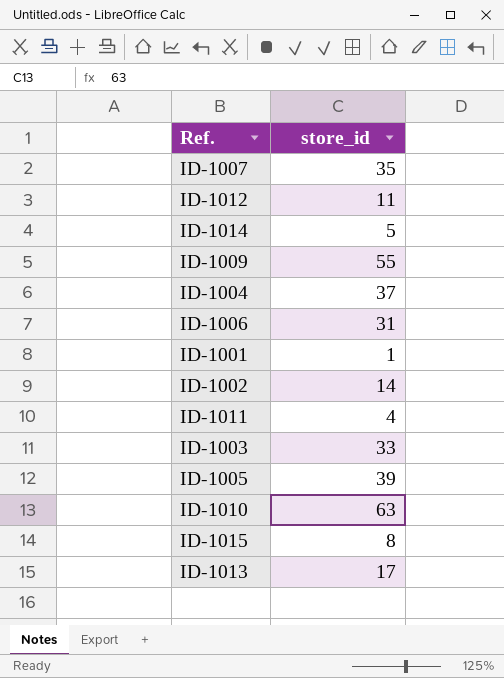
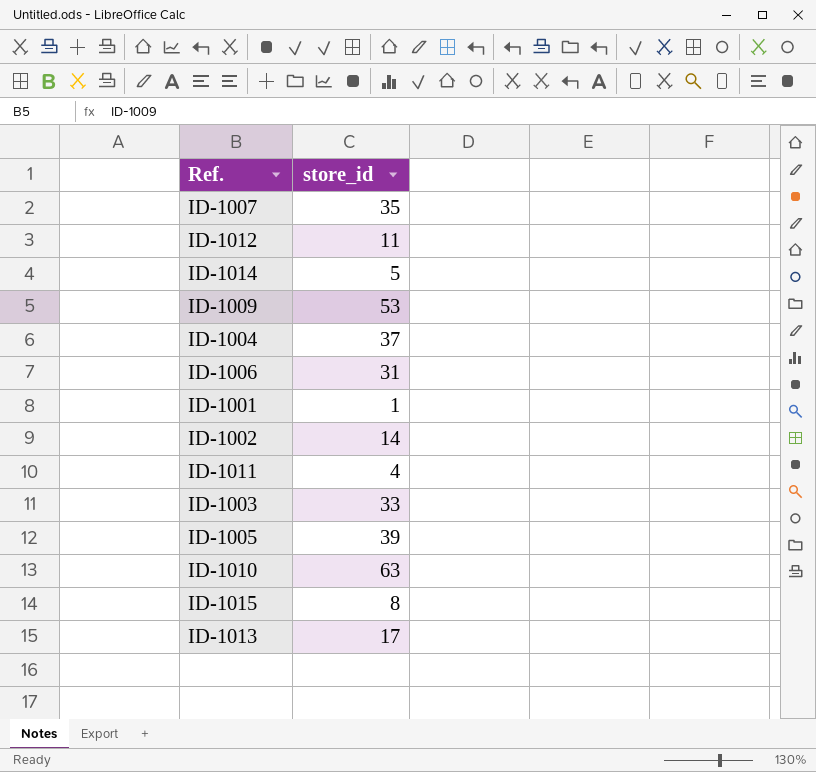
ID-1009 | store_id: 55 -> 53

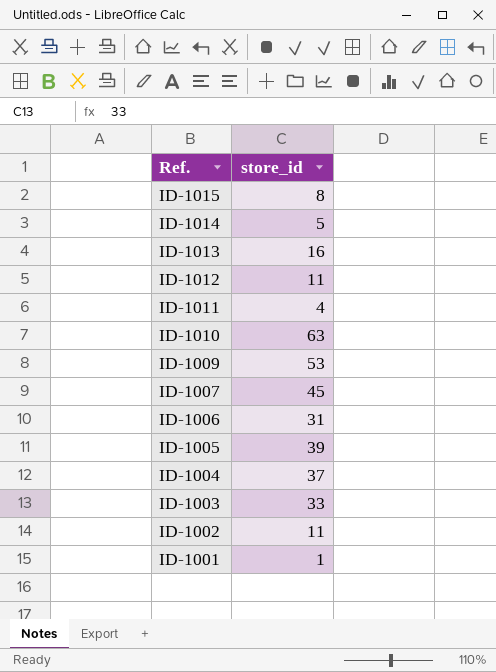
row order: none -> Ref. descending
ID-1013 | store_id: 17 -> 16
ID-1007 | store_id: 35 -> 45
ID-1002 | store_id: 14 -> 11

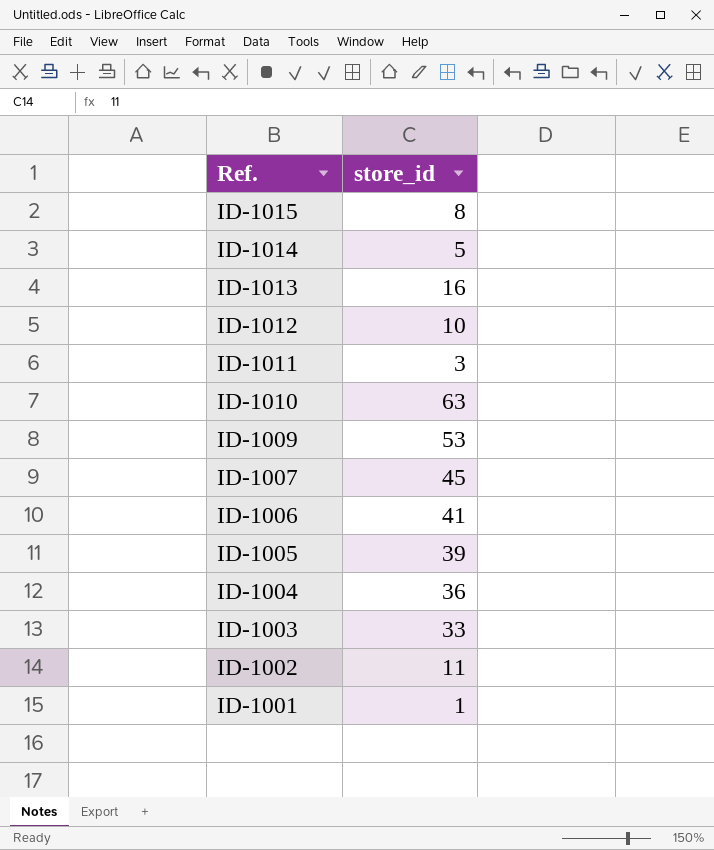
ID-1012 | store_id: 11 -> 10
ID-1011 | store_id: 4 -> 3
ID-1006 | store_id: 31 -> 41
ID-1004 | store_id: 37 -> 36

